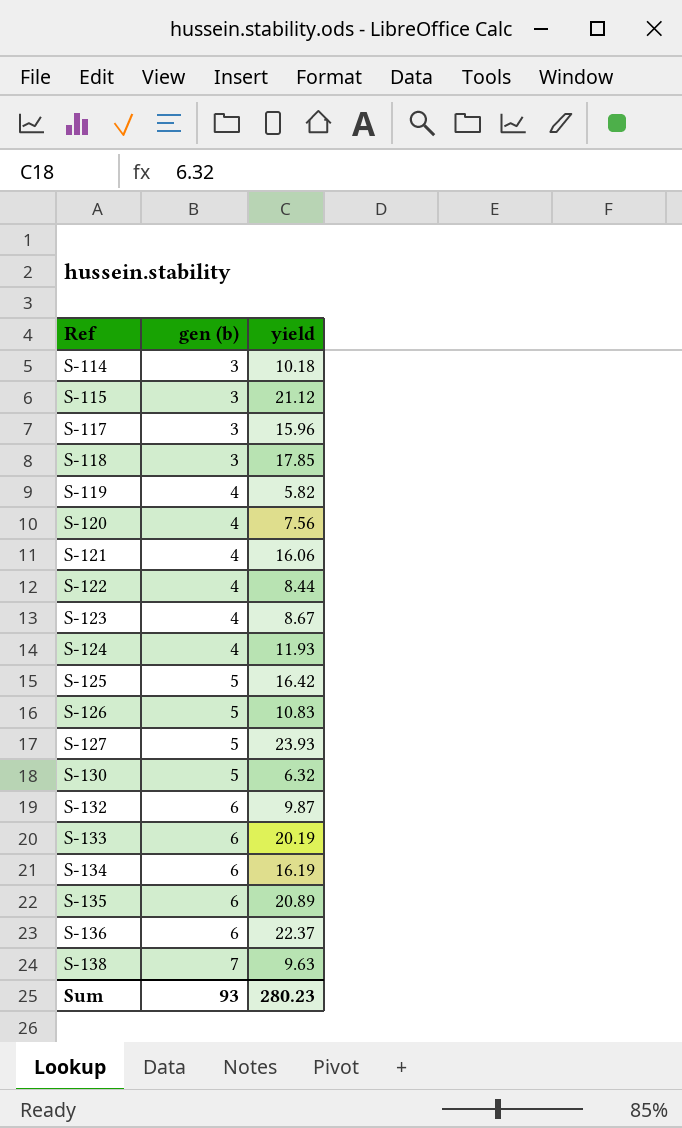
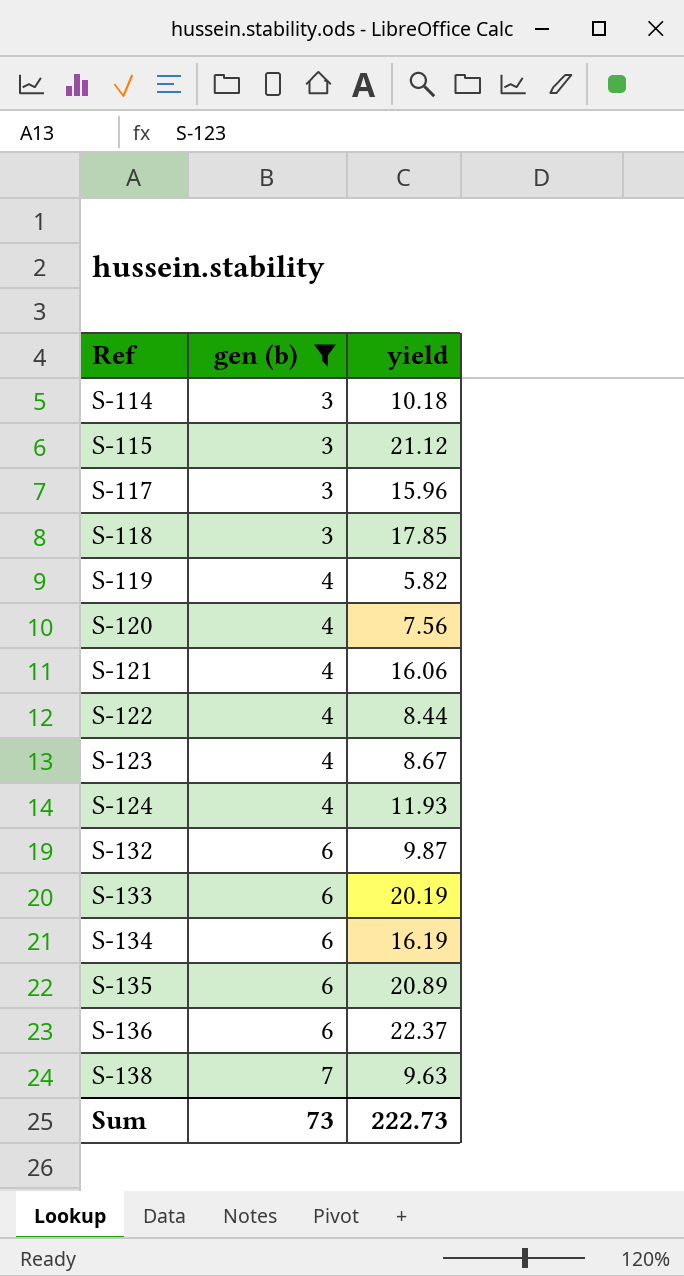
filter: none -> gen (b) != 5
Sum | gen (b): 93 -> 73
Sum | yield: 280.23 -> 222.73

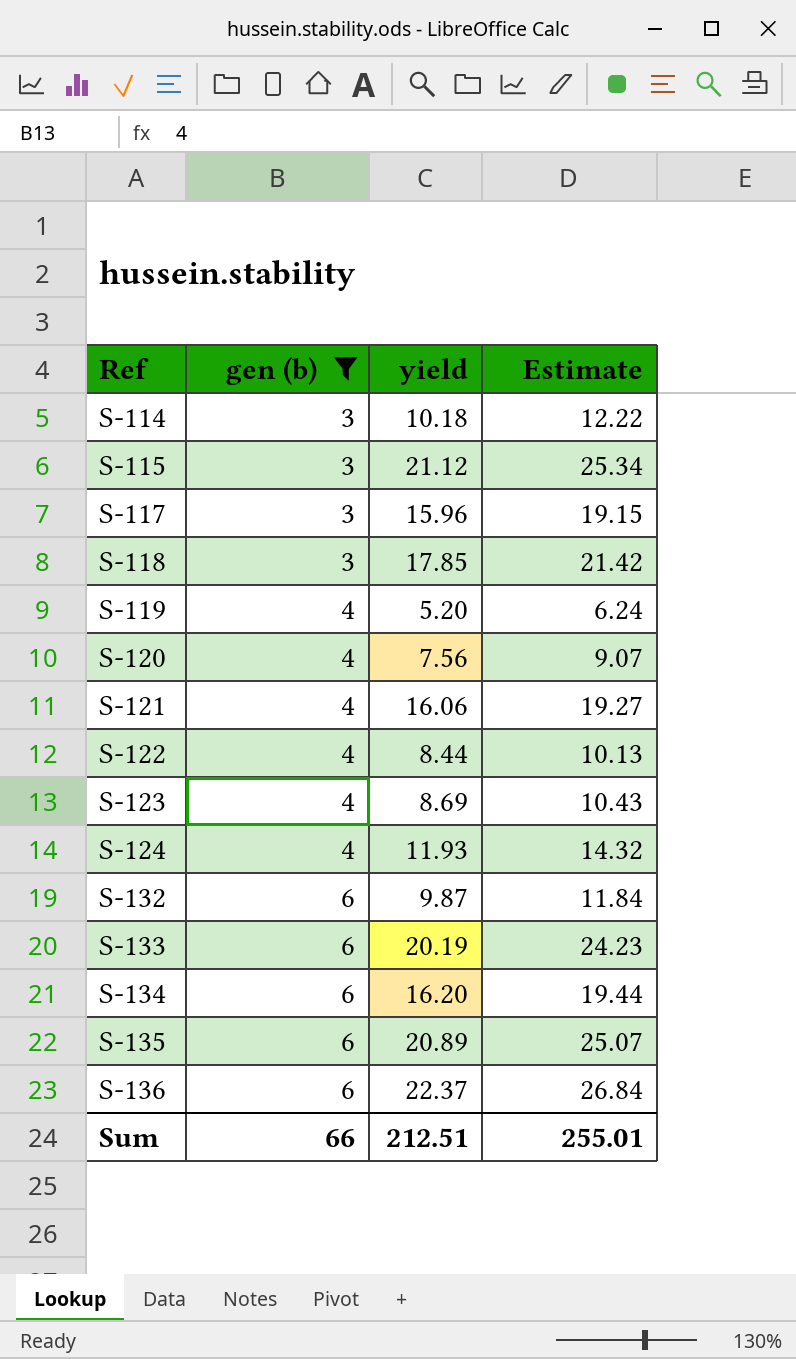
column Estimate | formula: none -> [yield] * 1.2
row S-138: 7 | 9.63 -> none
S-119 | yield: 5.82 -> 5.20
S-123 | yield: 8.67 -> 8.69
S-134 | yield: 16.19 -> 16.20
Sum | gen (b): 73 -> 66
Sum | yield: 222.73 -> 212.51

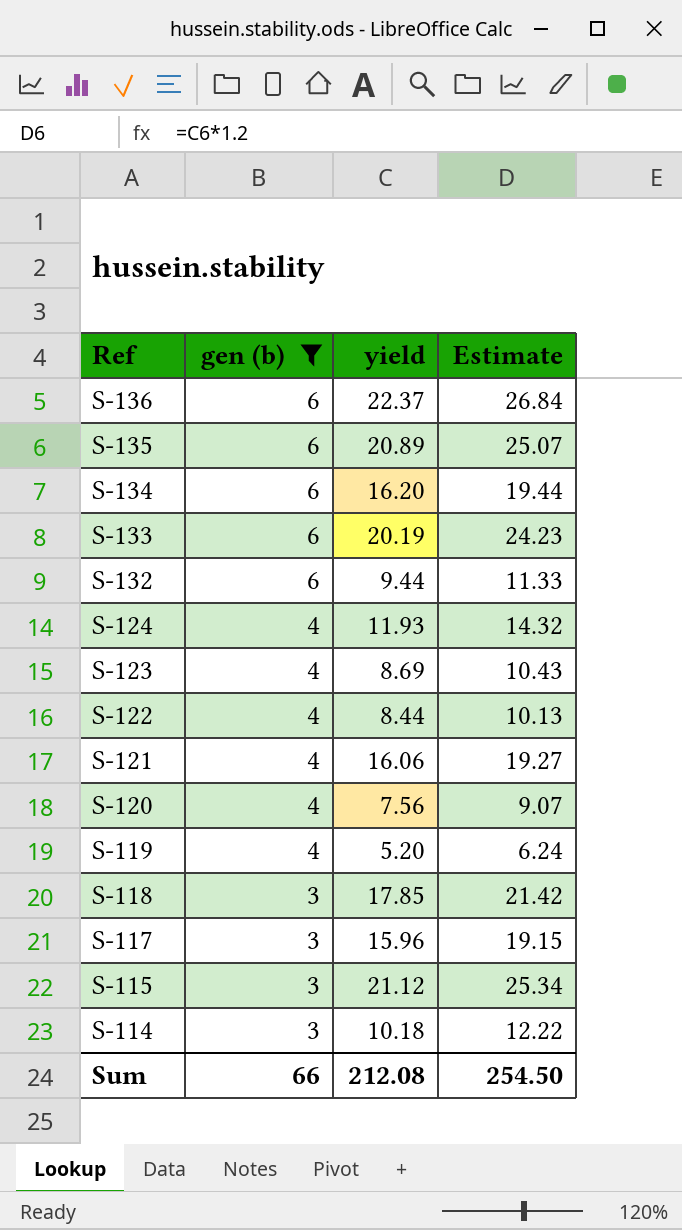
row order: Ref ascending -> Ref descending
S-132 | yield: 9.87 -> 9.44
S-132 | Estimate: 11.84 -> 11.33
Sum | yield: 212.51 -> 212.08
Sum | Estimate: 255.01 -> 254.50

